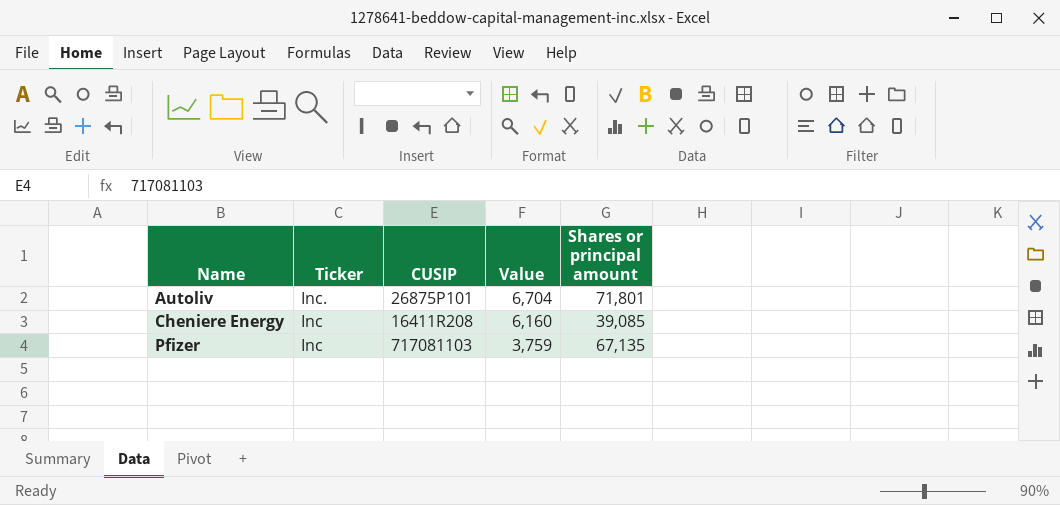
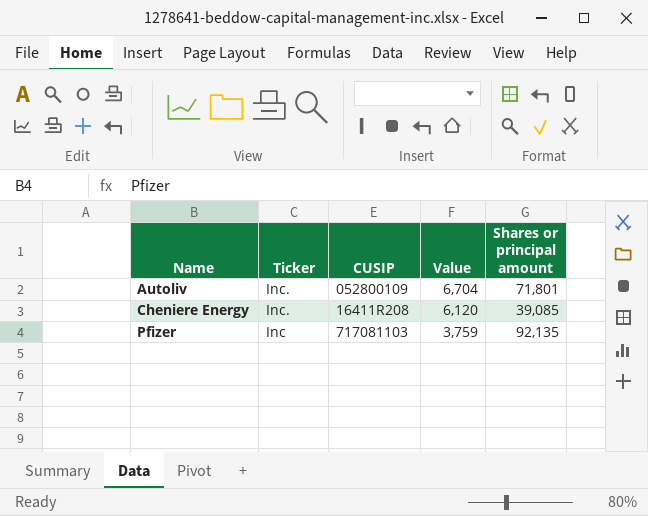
Autoliv | CUSIP: 26875P101 -> 052800109
Cheniere Energy | Ticker: Inc -> Inc.
Cheniere Energy | Value: 6,160 -> 6,120
Pfizer | Shares or principal amount: 67,135 -> 92,135

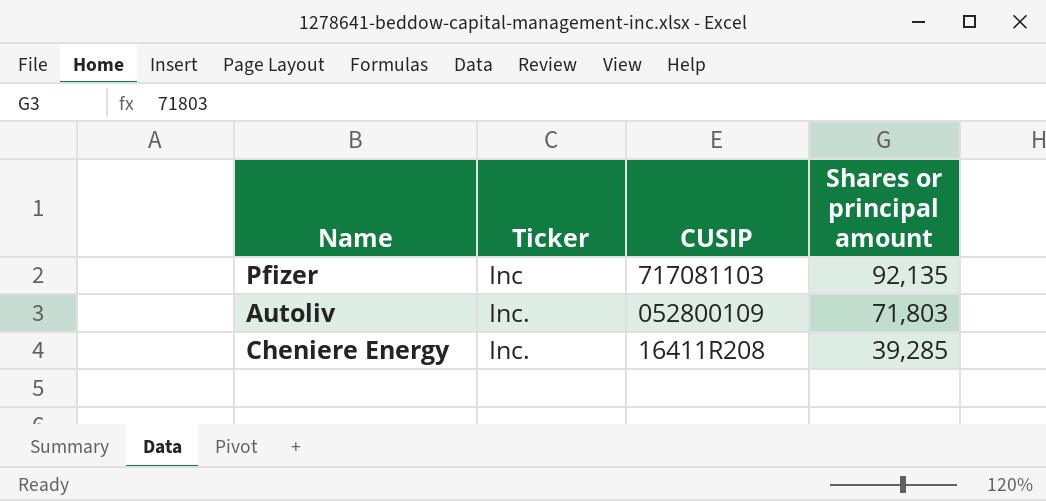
row order: Name ascending -> Ticker ascending
column Value | position: 4 -> none
Autoliv | Shares or principal amount: 71,801 -> 71,803
Cheniere Energy | Shares or principal amount: 39,085 -> 39,285

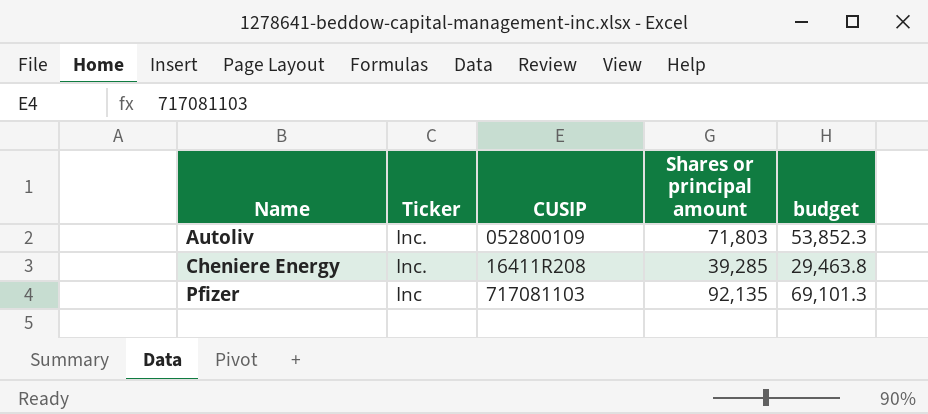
row order: Ticker ascending -> Name ascending
column budget | formula: none -> [Shares or principal amount] * 0.75

